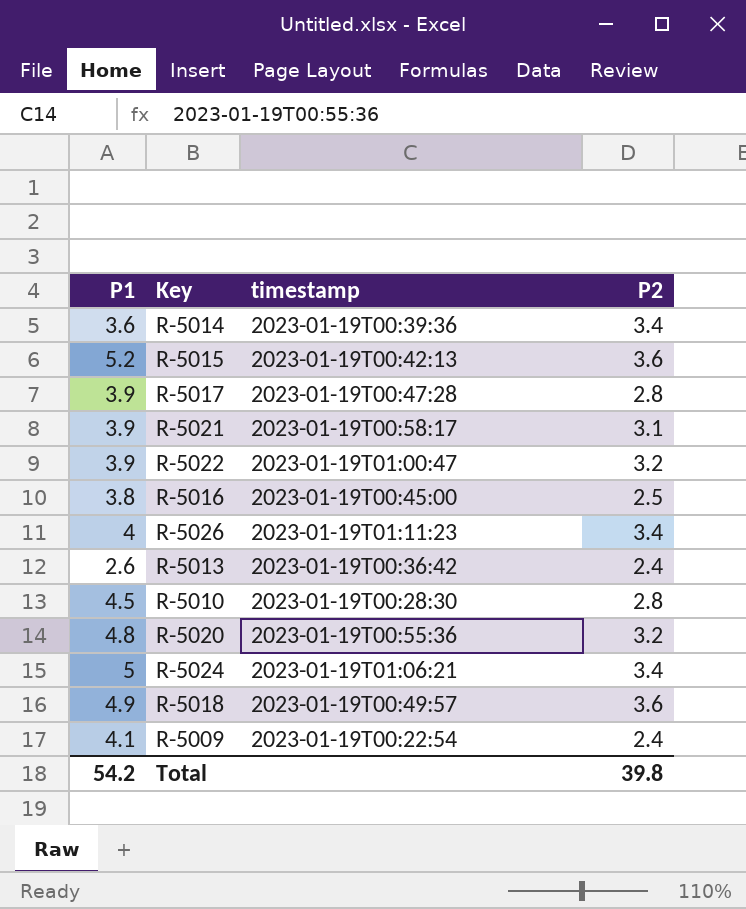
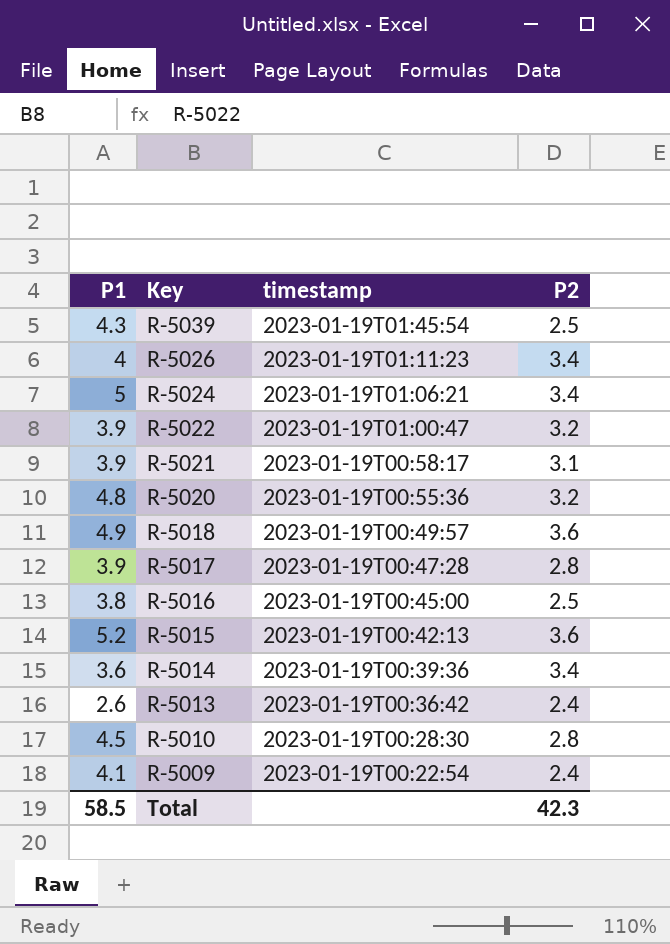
row order: none -> Key descending
row R-5039: none -> 4.3 | 2023-01-19T01:45:54 | 2.5
Total | P1: 54.2 -> 58.5
Total | P2: 39.8 -> 42.3

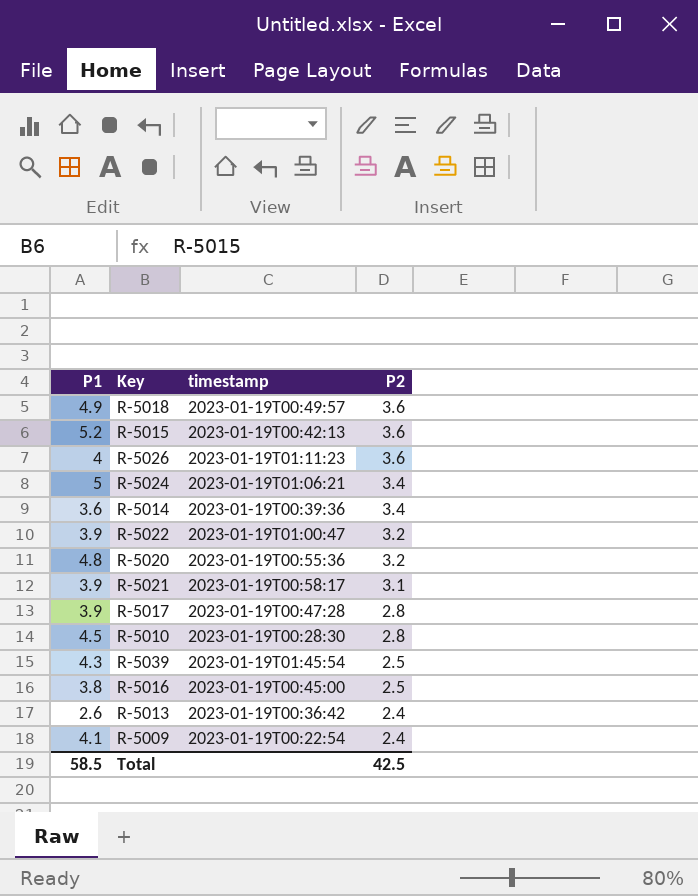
row order: Key descending -> P2 descending
R-5026 | P2: 3.4 -> 3.6
Total | P2: 42.3 -> 42.5

